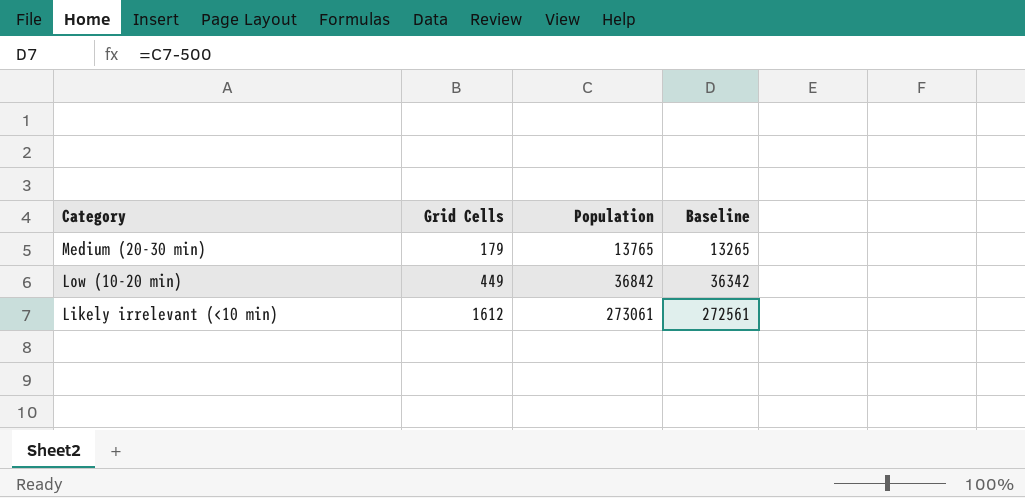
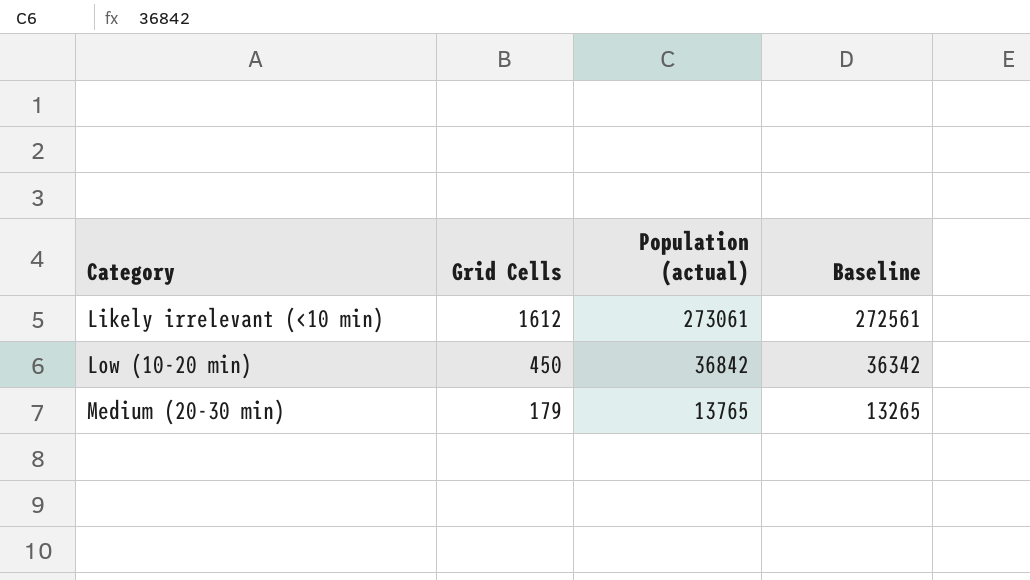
row order: Category descending -> Category ascending
column name: Population -> Population (actual)
Low (10-20 min) | Grid Cells: 449 -> 450

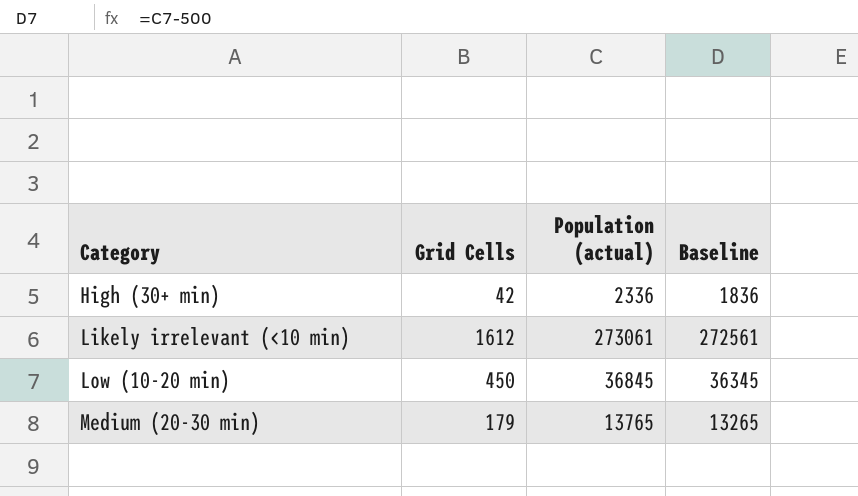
row High (30+ min): none -> 42 | 2336 | 1836
Low (10-20 min) | Population (actual): 36842 -> 36845
Low (10-20 min) | Baseline: 36342 -> 36345

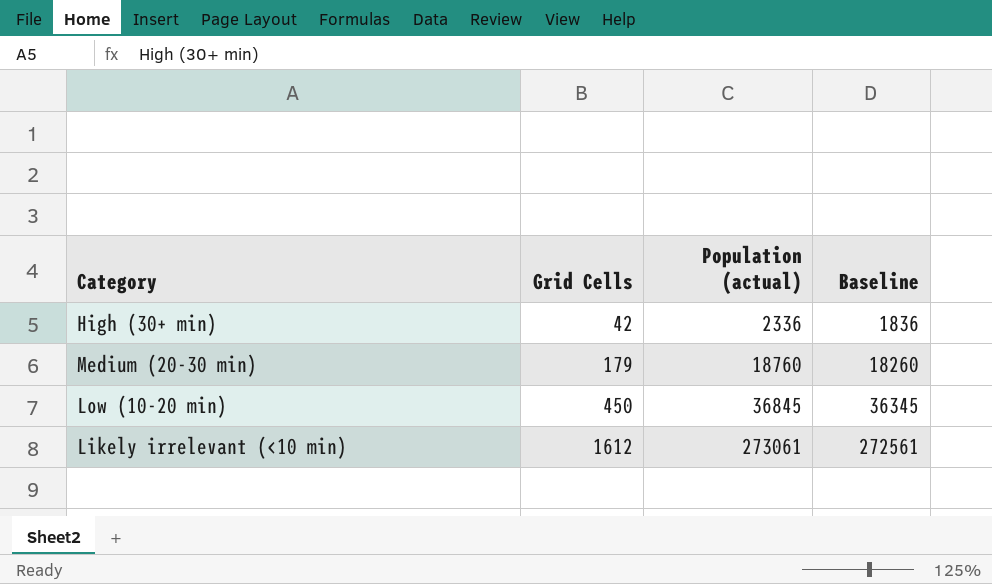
row order: Category ascending -> Grid Cells ascending
Medium (20-30 min) | Population (actual): 13765 -> 18760
Medium (20-30 min) | Baseline: 13265 -> 18260

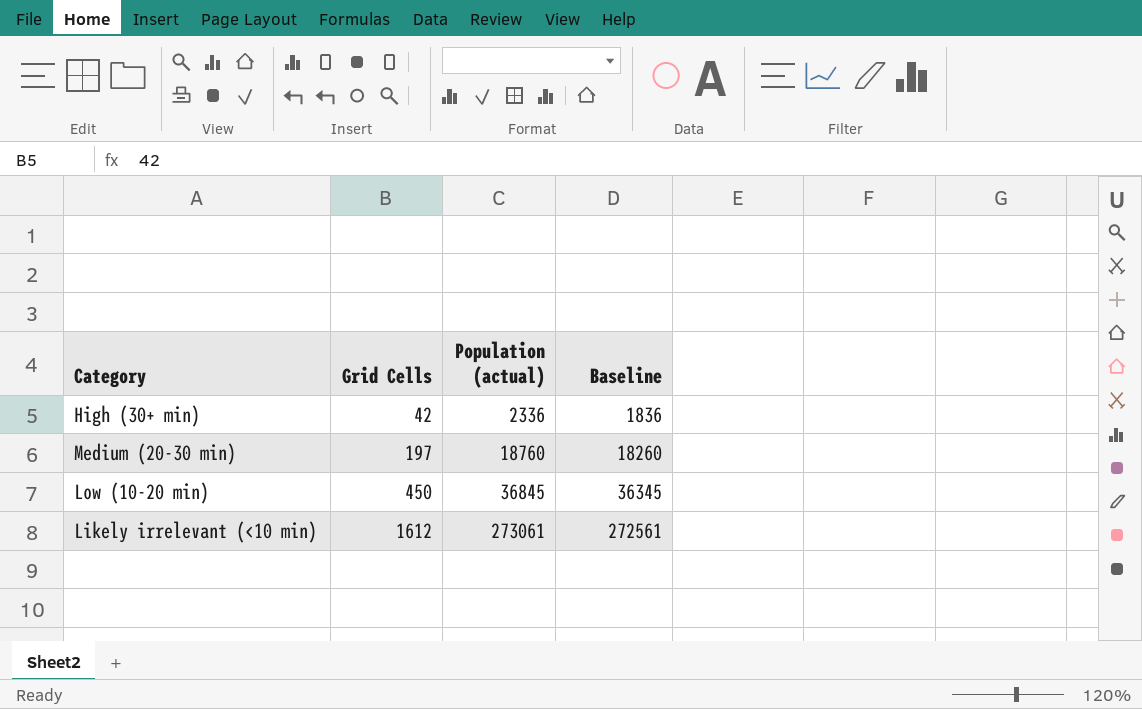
Medium (20-30 min) | Grid Cells: 179 -> 197

